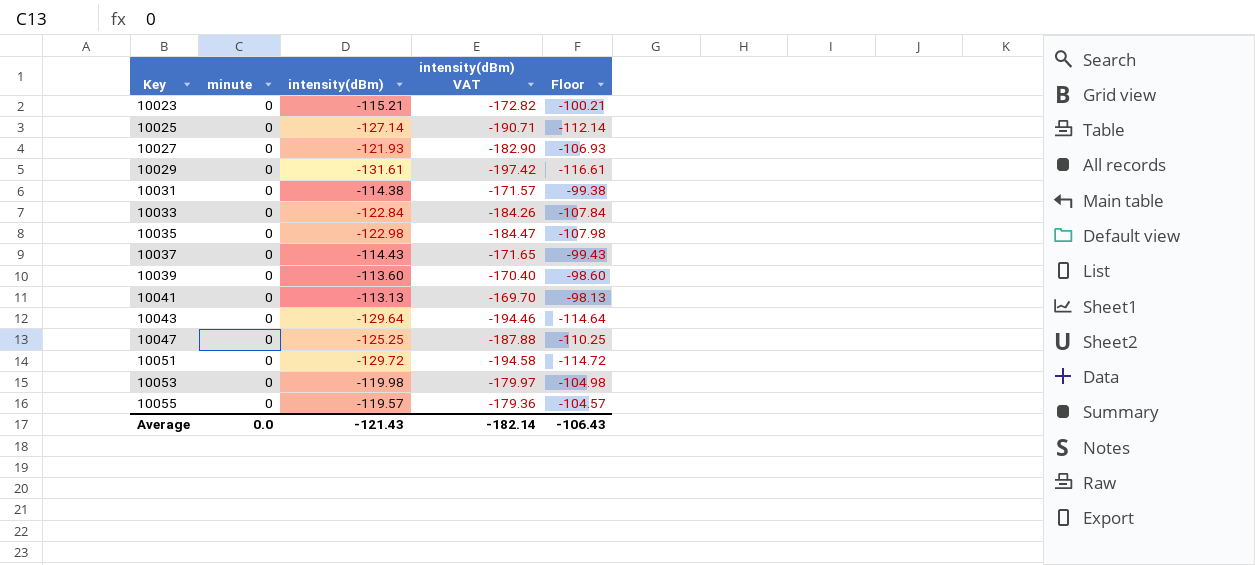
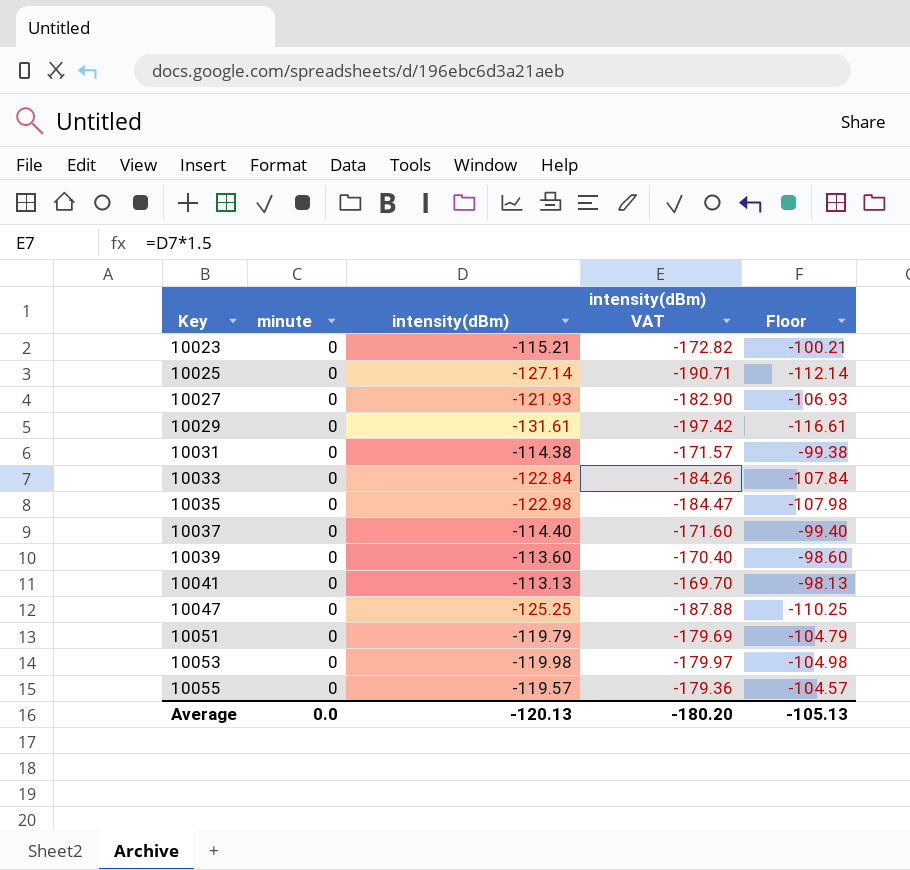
row 10043: 0 | -129.64 | -194.46 | -114.64 -> none
10037 | intensity(dBm): -114.43 -> -114.40
10037 | intensity(dBm) VAT: -171.65 -> -171.60
10037 | Floor: -99.43 -> -99.40
10051 | intensity(dBm): -129.72 -> -119.79
10051 | intensity(dBm) VAT: -194.58 -> -179.69
10051 | Floor: -114.72 -> -104.79
Average | intensity(dBm): -121.43 -> -120.13
Average | intensity(dBm) VAT: -182.14 -> -180.20
Average | Floor: -106.43 -> -105.13

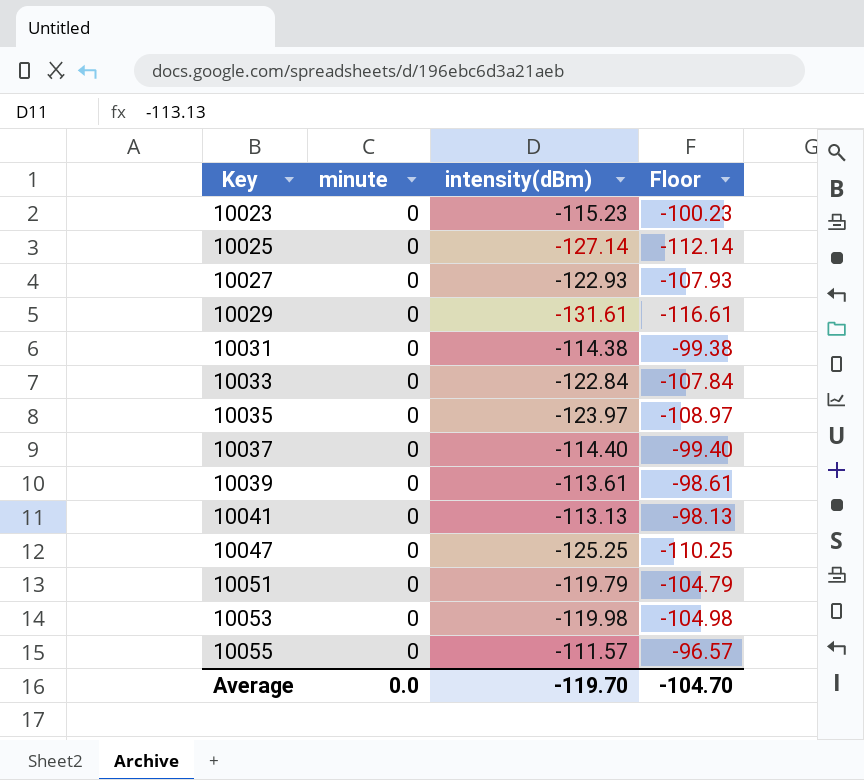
column intensity(dBm) VAT | formula: [intensity(dBm)] * 1.5 -> none
10023 | intensity(dBm): -115.21 -> -115.23
10023 | Floor: -100.21 -> -100.23
10027 | intensity(dBm): -121.93 -> -122.93
10027 | Floor: -106.93 -> -107.93
10035 | intensity(dBm): -122.98 -> -123.97
10035 | Floor: -107.98 -> -108.97
10039 | intensity(dBm): -113.60 -> -113.61
10039 | Floor: -98.60 -> -98.61
10055 | intensity(dBm): -119.57 -> -111.57
10055 | Floor: -104.57 -> -96.57
Average | intensity(dBm): -120.13 -> -119.70
Average | Floor: -105.13 -> -104.70

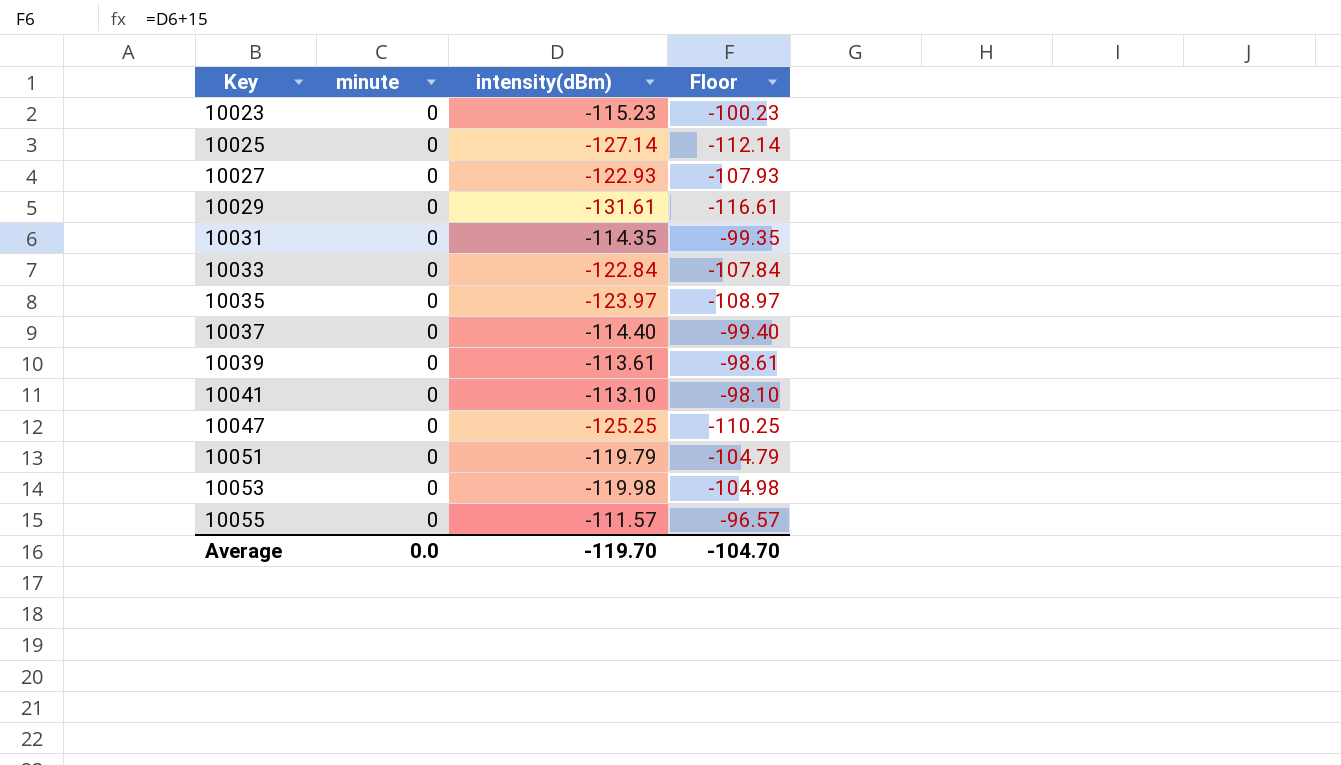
10031 | intensity(dBm): -114.38 -> -114.35
10031 | Floor: -99.38 -> -99.35
10041 | intensity(dBm): -113.13 -> -113.10
10041 | Floor: -98.13 -> -98.10

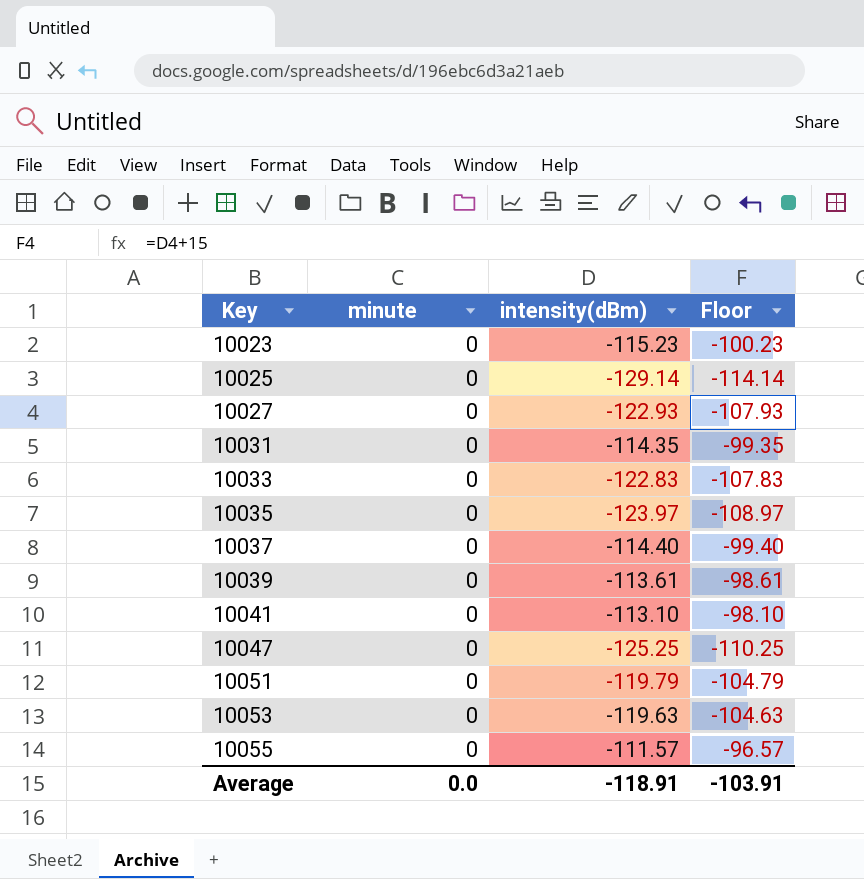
row 10029: 0 | -131.61 | -116.61 -> none
10025 | intensity(dBm): -127.14 -> -129.14
10025 | Floor: -112.14 -> -114.14
10033 | intensity(dBm): -122.84 -> -122.83
10033 | Floor: -107.84 -> -107.83
10053 | intensity(dBm): -119.98 -> -119.63
10053 | Floor: -104.98 -> -104.63
Average | intensity(dBm): -119.70 -> -118.91
Average | Floor: -104.70 -> -103.91

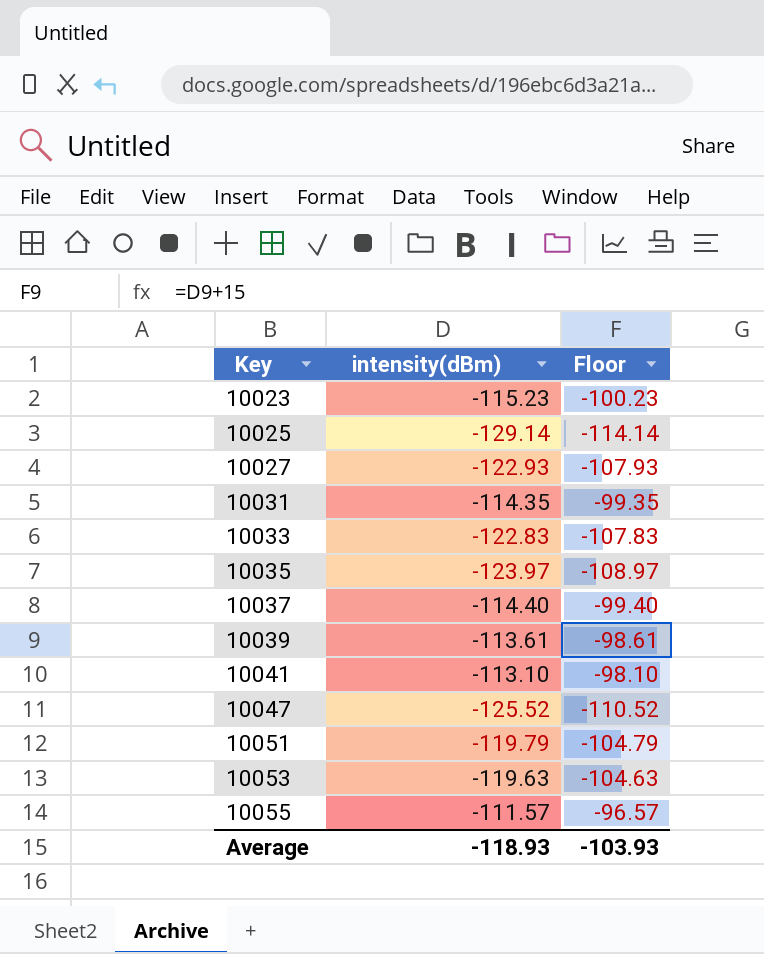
column minute | position: 2 -> none
10047 | intensity(dBm): -125.25 -> -125.52
10047 | Floor: -110.25 -> -110.52
Average | intensity(dBm): -118.91 -> -118.93
Average | Floor: -103.91 -> -103.93

